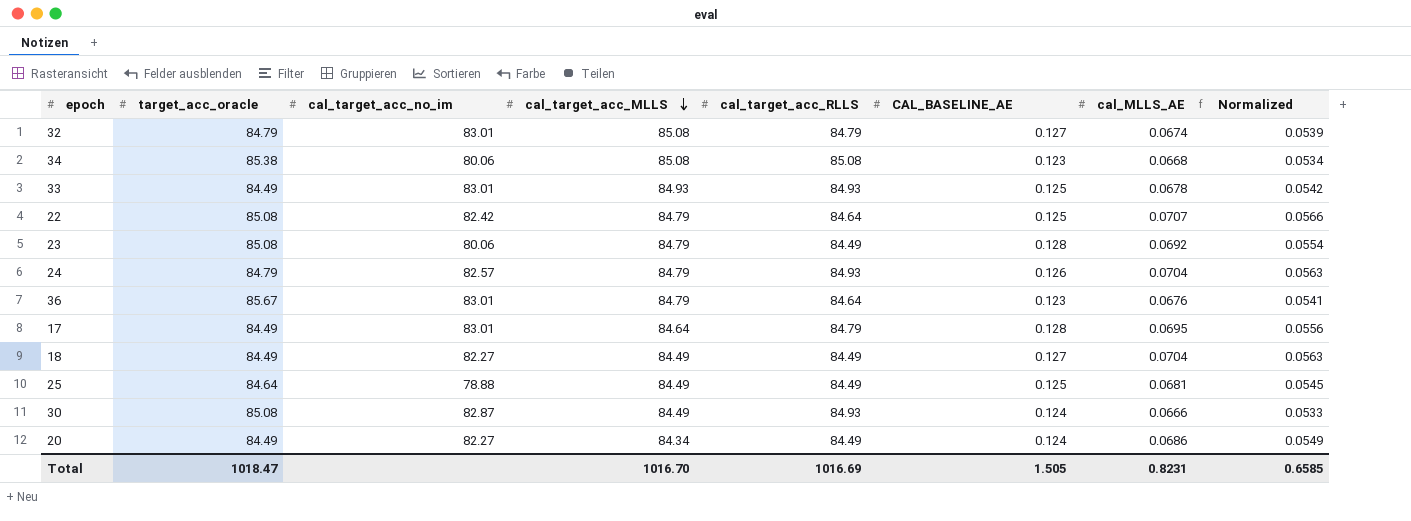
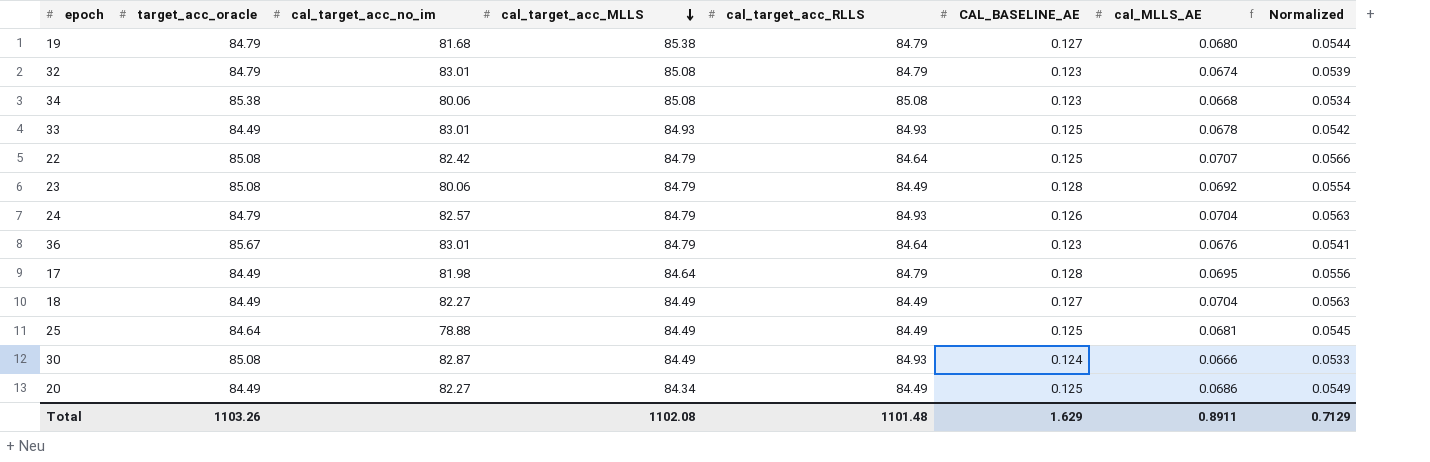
row 19: none -> 84.79 | 81.68 | 85.38 | 84.79 | 0.127 | 0.0680 | 0.0544
32 | CAL_BASELINE_AE: 0.127 -> 0.123
17 | cal_target_acc_no_im: 83.01 -> 81.98
20 | CAL_BASELINE_AE: 0.124 -> 0.125
Total | target_acc_oracle: 1018.47 -> 1103.26
Total | cal_target_acc_MLLS: 1016.70 -> 1102.08
Total | cal_target_acc_RLLS: 1016.69 -> 1101.48
Total | CAL_BASELINE_AE: 1.505 -> 1.629
Total | cal_MLLS_AE: 0.8231 -> 0.8911
Total | Normalized: 0.6585 -> 0.7129

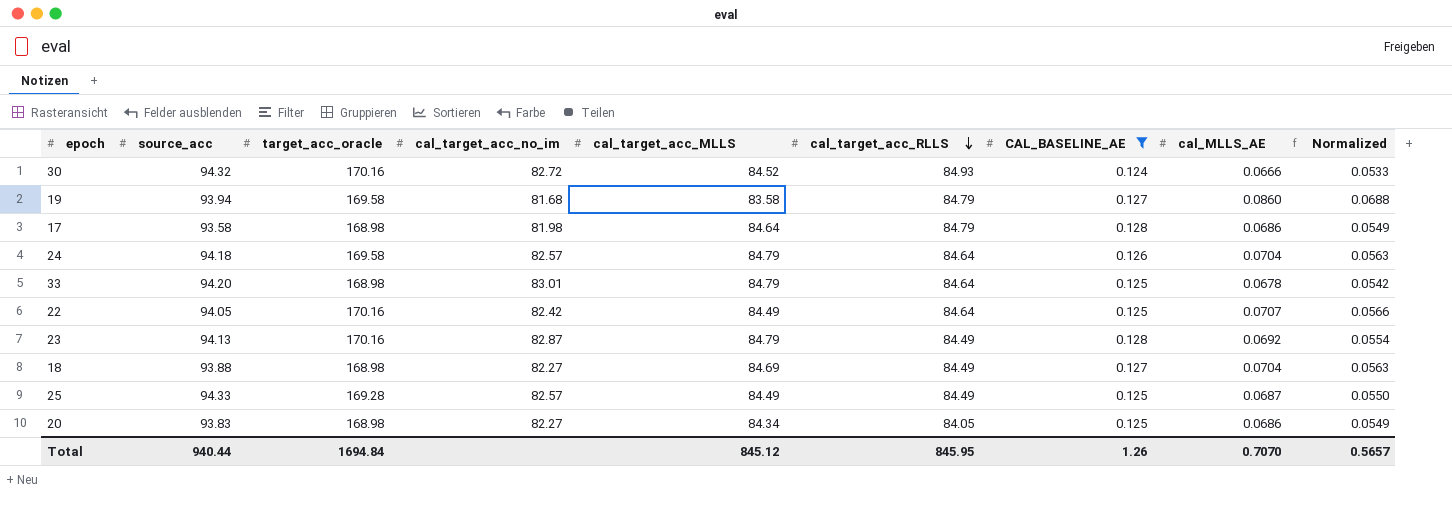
filter: none -> CAL_BASELINE_AE != 0.123
row order: cal_target_acc_MLLS descending -> cal_target_acc_RLLS descending
column source_acc | position: none -> 2
30 | target_acc_oracle: 85.08 -> 170.16
30 | cal_target_acc_no_im: 82.87 -> 82.72
30 | cal_target_acc_MLLS: 84.49 -> 84.52
19 | target_acc_oracle: 84.79 -> 169.58
19 | cal_target_acc_MLLS: 85.38 -> 83.58
19 | cal_MLLS_AE: 0.0680 -> 0.0860
19 | Normalized: 0.0544 -> 0.0688
17 | target_acc_oracle: 84.49 -> 168.98
17 | cal_MLLS_AE: 0.0695 -> 0.0686
17 | Normalized: 0.0556 -> 0.0549
24 | target_acc_oracle: 84.79 -> 169.58
24 | cal_target_acc_RLLS: 84.93 -> 84.64
33 | target_acc_oracle: 84.49 -> 168.98
33 | cal_target_acc_MLLS: 84.93 -> 84.79
33 | cal_target_acc_RLLS: 84.93 -> 84.64
22 | target_acc_oracle: 85.08 -> 170.16
22 | cal_target_acc_MLLS: 84.79 -> 84.49
23 | target_acc_oracle: 85.08 -> 170.16
23 | cal_target_acc_no_im: 80.06 -> 82.87
18 | target_acc_oracle: 84.49 -> 168.98
18 | cal_target_acc_MLLS: 84.49 -> 84.69
25 | target_acc_oracle: 84.64 -> 169.28
25 | cal_target_acc_no_im: 78.88 -> 82.57
25 | cal_MLLS_AE: 0.0681 -> 0.0687
25 | Normalized: 0.0545 -> 0.0550
20 | target_acc_oracle: 84.49 -> 168.98
20 | cal_target_acc_RLLS: 84.49 -> 84.05
Total | target_acc_oracle: 1103.26 -> 1694.84
Total | cal_target_acc_MLLS: 1102.08 -> 845.12
Total | cal_target_acc_RLLS: 1101.48 -> 845.95
Total | CAL_BASELINE_AE: 1.629 -> 1.26
Total | cal_MLLS_AE: 0.8911 -> 0.7070
Total | Normalized: 0.7129 -> 0.5657

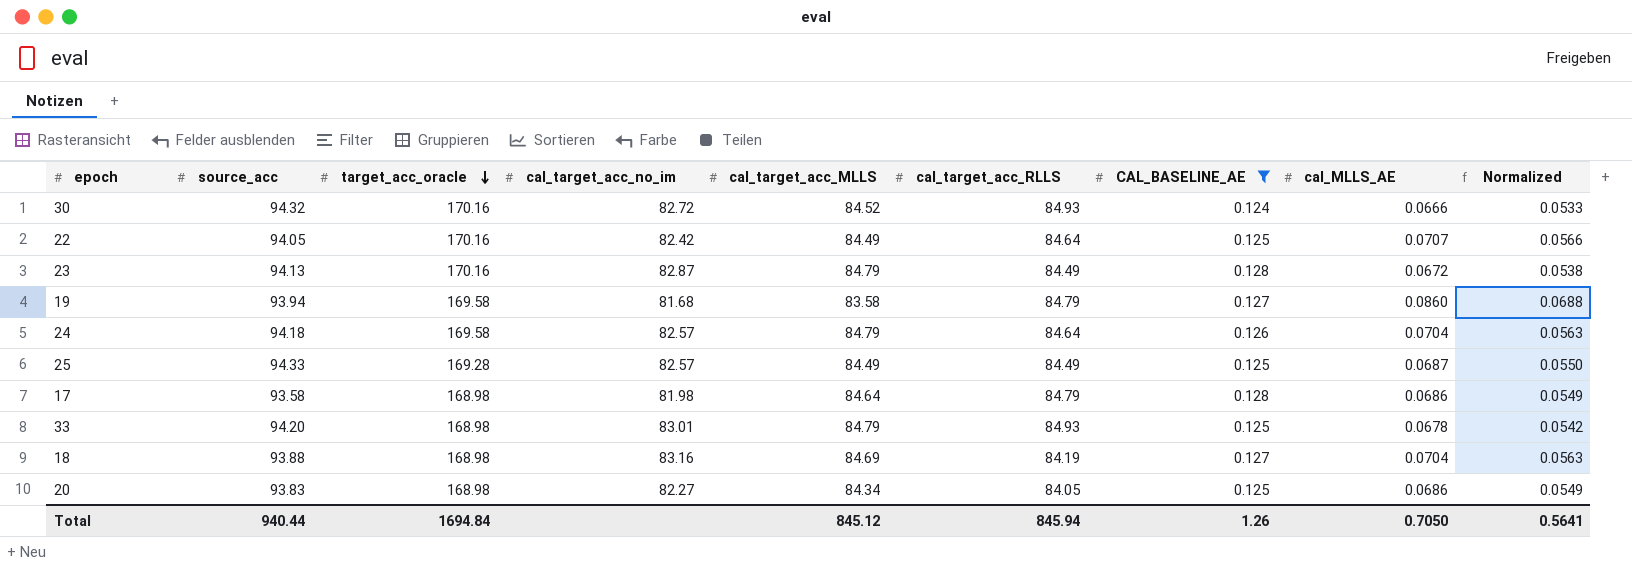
row order: cal_target_acc_RLLS descending -> target_acc_oracle descending
23 | cal_MLLS_AE: 0.0692 -> 0.0672
23 | Normalized: 0.0554 -> 0.0538
33 | cal_target_acc_RLLS: 84.64 -> 84.93
18 | cal_target_acc_no_im: 82.27 -> 83.16
18 | cal_target_acc_RLLS: 84.49 -> 84.19
Total | cal_target_acc_RLLS: 845.95 -> 845.94
Total | cal_MLLS_AE: 0.7070 -> 0.7050
Total | Normalized: 0.5657 -> 0.5641

